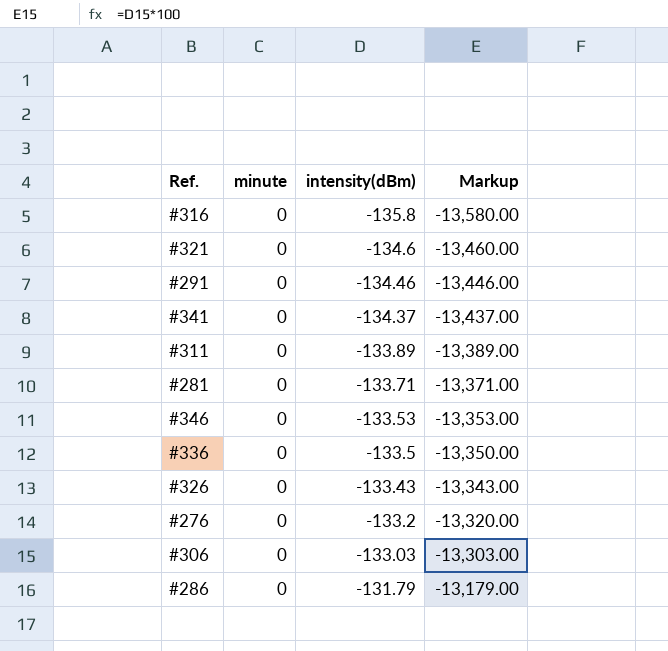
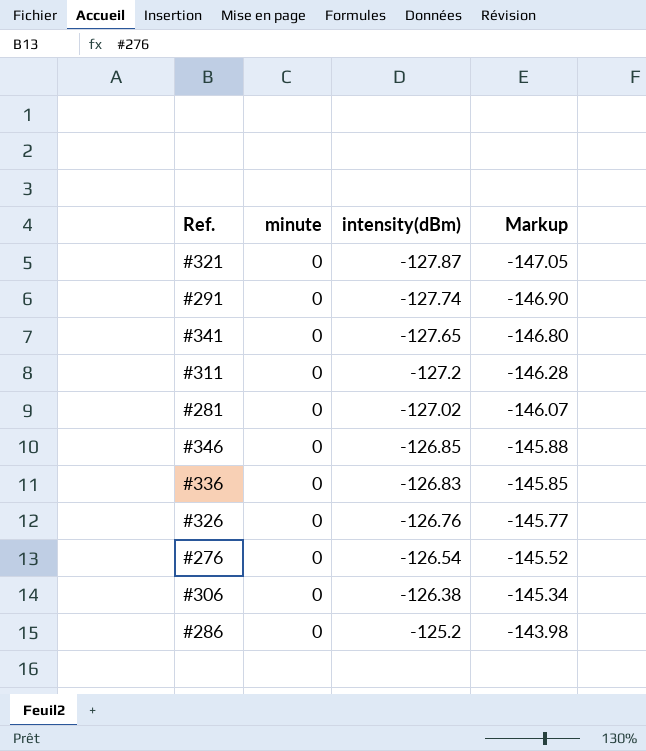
column Markup | formula: [intensity(dBm)] * 100 -> [intensity(dBm)] * 1.15
row #316: 0 | -135.8 | -13,580.00 -> none
#321 | intensity(dBm): -134.6 -> -127.87
#291 | intensity(dBm): -134.46 -> -127.74
#341 | intensity(dBm): -134.37 -> -127.65
#311 | intensity(dBm): -133.89 -> -127.2
#281 | intensity(dBm): -133.71 -> -127.02
#346 | intensity(dBm): -133.53 -> -126.85
#336 | intensity(dBm): -133.5 -> -126.83
#326 | intensity(dBm): -133.43 -> -126.76
#276 | intensity(dBm): -133.2 -> -126.54
#306 | intensity(dBm): -133.03 -> -126.38
#286 | intensity(dBm): -131.79 -> -125.2

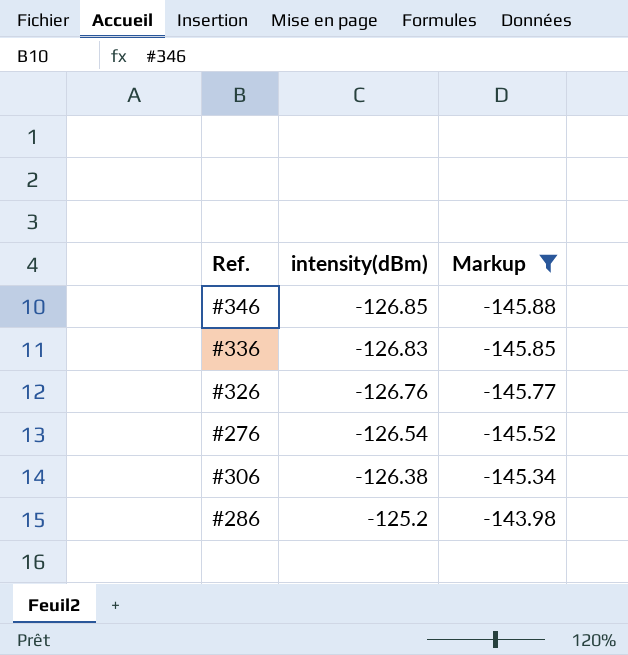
filter: none -> Markup >= -145.88
column minute | position: 2 -> none

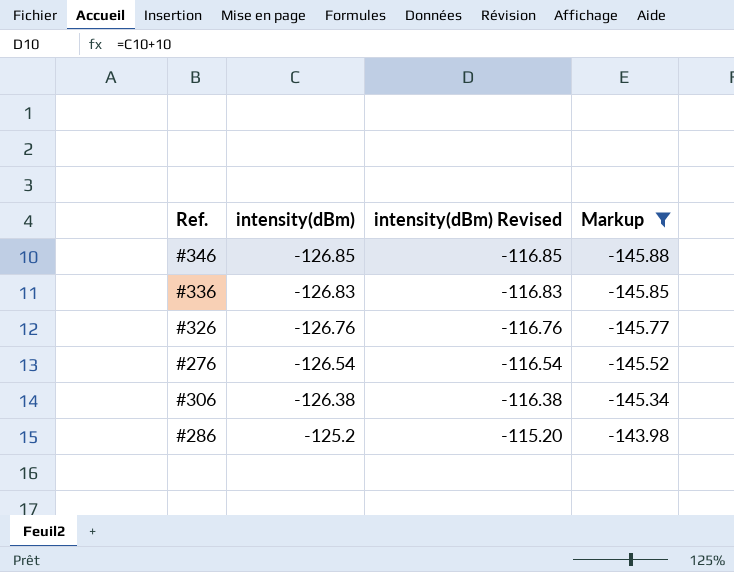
column intensity(dBm) Revised | formula: none -> [intensity(dBm)] + 10

